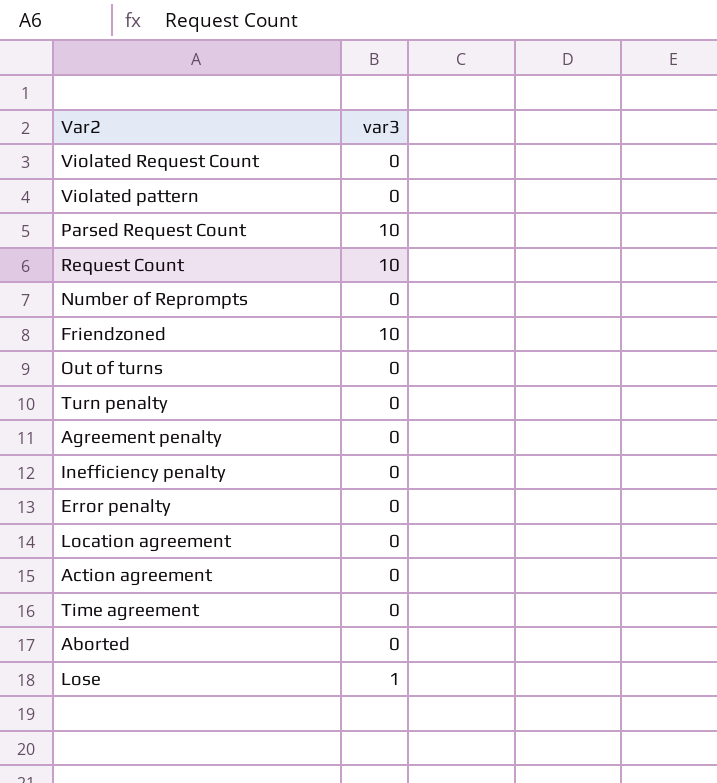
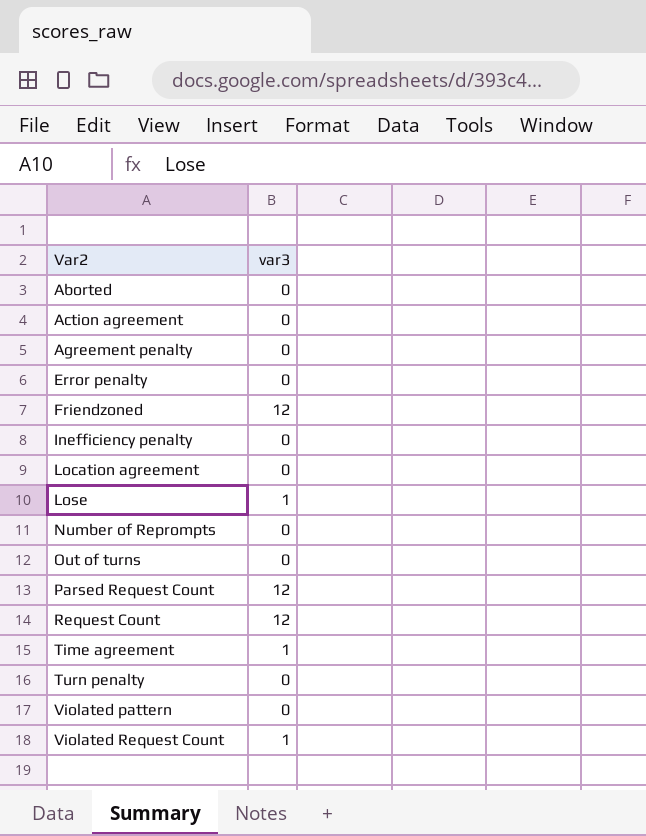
row order: none -> Var2 ascending
Friendzoned | var3: 10 -> 12
Parsed Request Count | var3: 10 -> 12
Request Count | var3: 10 -> 12
Time agreement | var3: 0 -> 1
Violated Request Count | var3: 0 -> 1

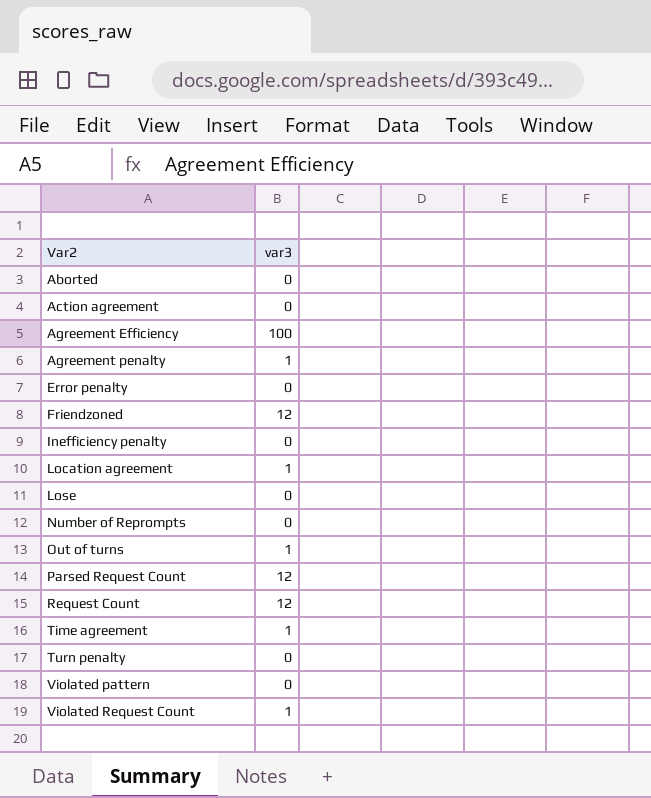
row Agreement Efficiency: none -> 100
Agreement penalty | var3: 0 -> 1
Location agreement | var3: 0 -> 1
Lose | var3: 1 -> 0
Out of turns | var3: 0 -> 1

